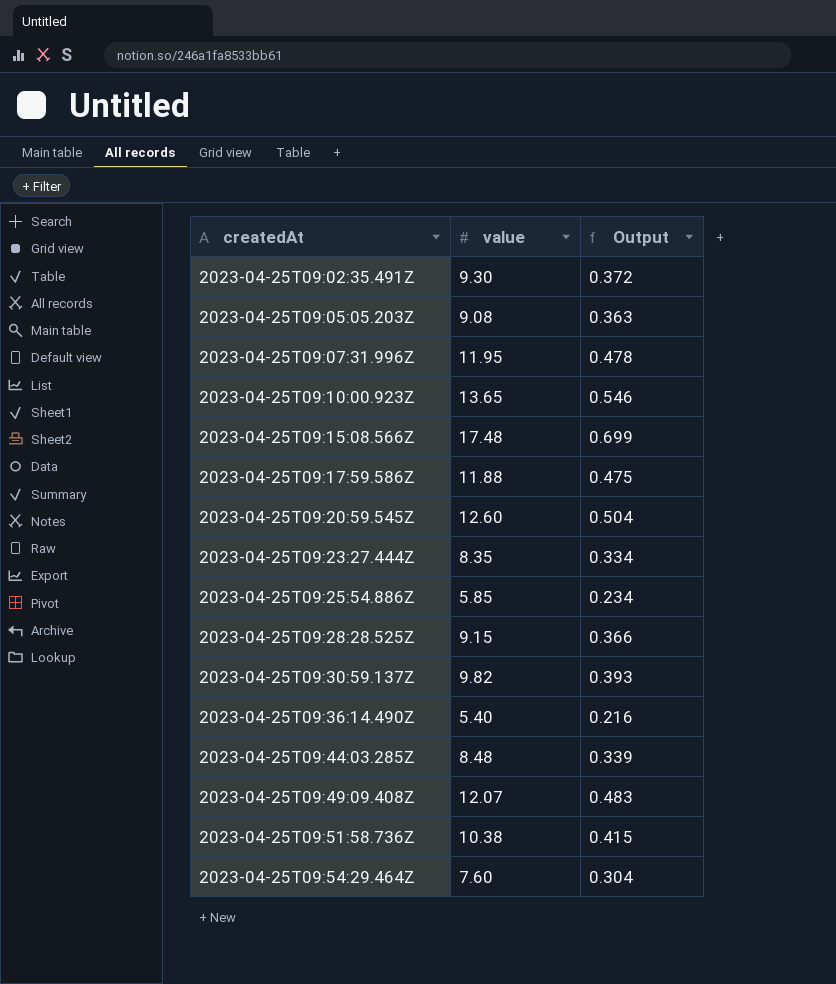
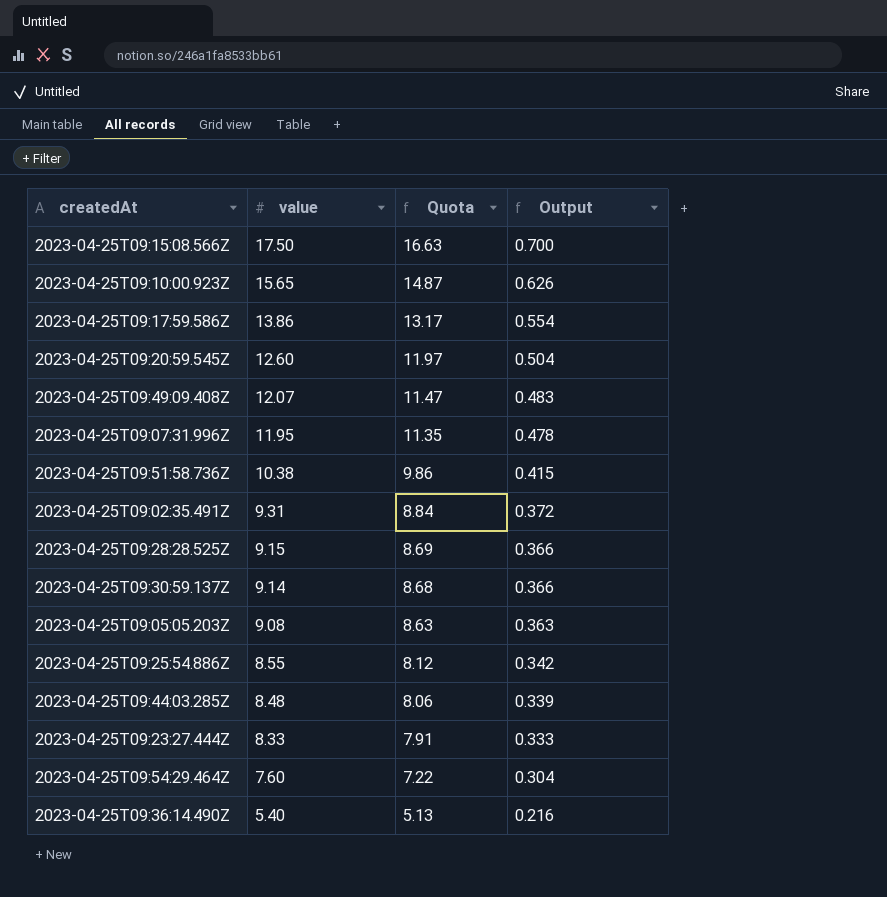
row order: createdAt ascending -> value descending
column Quota | formula: none -> [value] * 0.95
2023-04-25T09:15:08.566Z | value: 17.48 -> 17.50
2023-04-25T09:15:08.566Z | Output: 0.699 -> 0.700
2023-04-25T09:10:00.923Z | value: 13.65 -> 15.65
2023-04-25T09:10:00.923Z | Output: 0.546 -> 0.626
2023-04-25T09:17:59.586Z | value: 11.88 -> 13.86
2023-04-25T09:17:59.586Z | Output: 0.475 -> 0.554
2023-04-25T09:02:35.491Z | value: 9.30 -> 9.31
2023-04-25T09:30:59.137Z | value: 9.82 -> 9.14
2023-04-25T09:30:59.137Z | Output: 0.393 -> 0.366
2023-04-25T09:25:54.886Z | value: 5.85 -> 8.55
2023-04-25T09:25:54.886Z | Output: 0.234 -> 0.342
2023-04-25T09:23:27.444Z | value: 8.35 -> 8.33
2023-04-25T09:23:27.444Z | Output: 0.334 -> 0.333

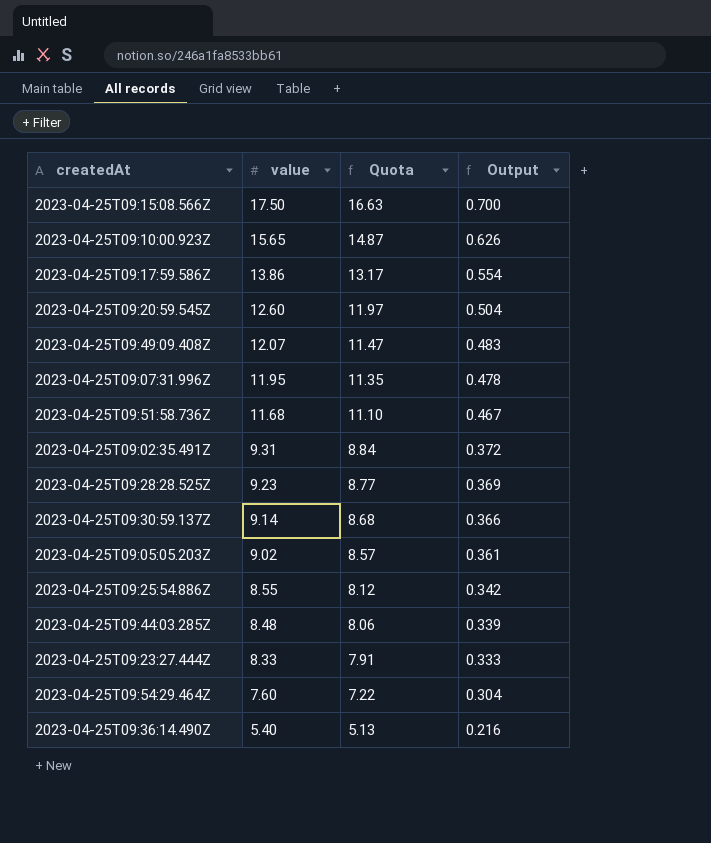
2023-04-25T09:51:58.736Z | value: 10.38 -> 11.68
2023-04-25T09:51:58.736Z | Quota: 9.86 -> 11.10
2023-04-25T09:51:58.736Z | Output: 0.415 -> 0.467
2023-04-25T09:28:28.525Z | value: 9.15 -> 9.23
2023-04-25T09:28:28.525Z | Quota: 8.69 -> 8.77
2023-04-25T09:28:28.525Z | Output: 0.366 -> 0.369
2023-04-25T09:05:05.203Z | value: 9.08 -> 9.02
2023-04-25T09:05:05.203Z | Quota: 8.63 -> 8.57
2023-04-25T09:05:05.203Z | Output: 0.363 -> 0.361

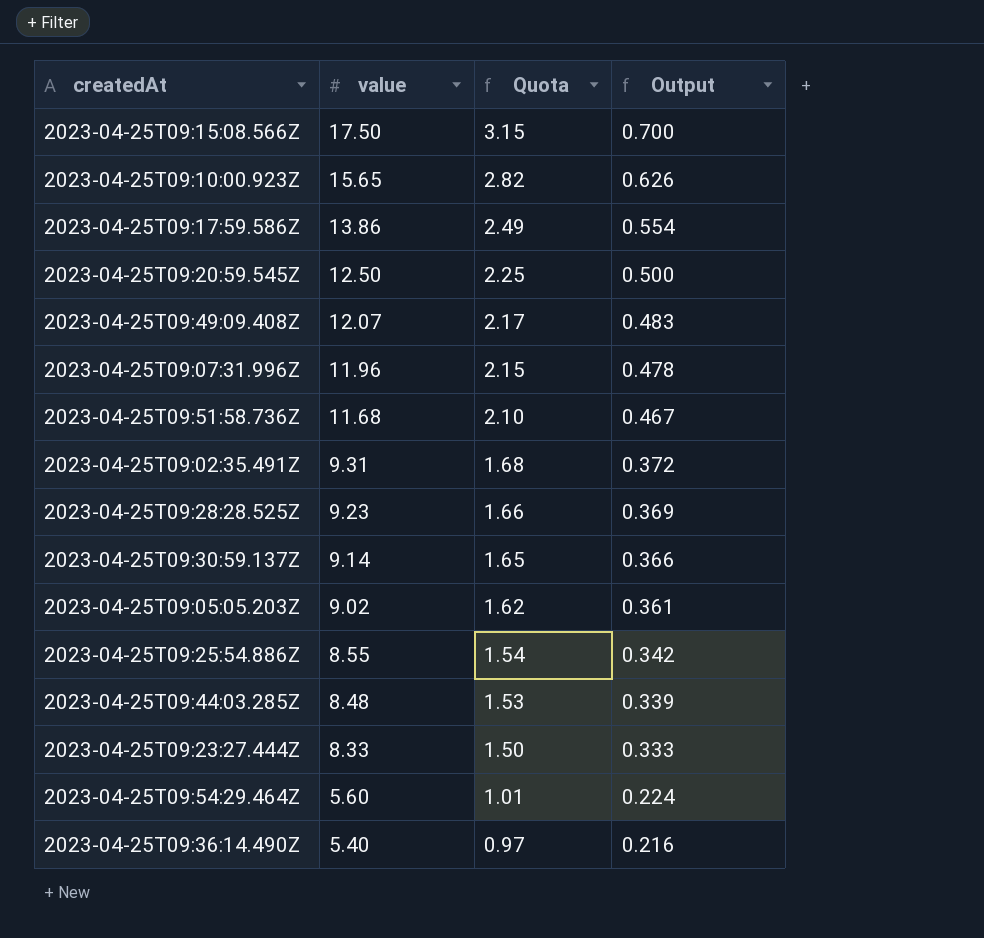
column Quota | formula: [value] * 0.95 -> [value] * 0.18
2023-04-25T09:20:59.545Z | value: 12.60 -> 12.50
2023-04-25T09:20:59.545Z | Output: 0.504 -> 0.500
2023-04-25T09:07:31.996Z | value: 11.95 -> 11.96
2023-04-25T09:54:29.464Z | value: 7.60 -> 5.60
2023-04-25T09:54:29.464Z | Output: 0.304 -> 0.224

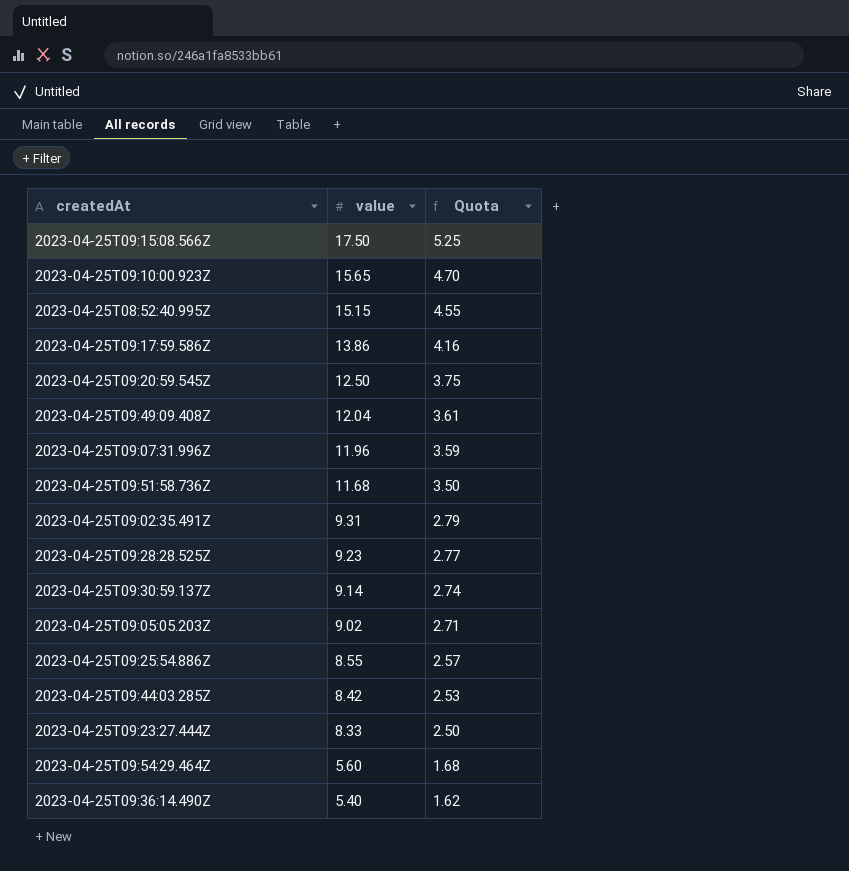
column Output | formula: [value] * 0.04 -> none
column Quota | formula: [value] * 0.18 -> [value] * 0.3
row 2023-04-25T08:52:40.995Z: none -> 15.15 | 4.55
2023-04-25T09:49:09.408Z | value: 12.07 -> 12.04
2023-04-25T09:44:03.285Z | value: 8.48 -> 8.42

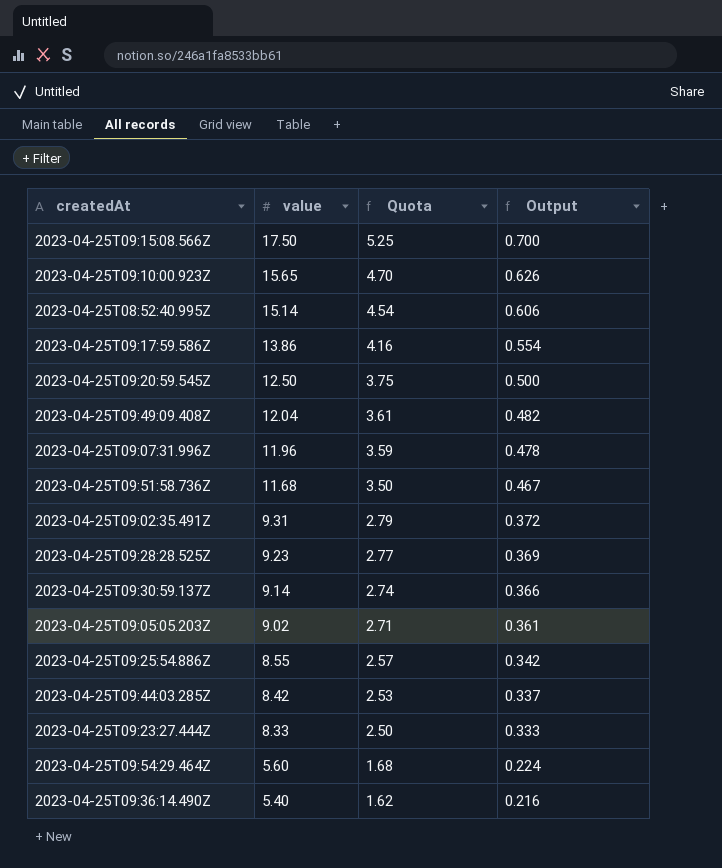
column Output | formula: none -> [value] * 0.04
2023-04-25T08:52:40.995Z | value: 15.15 -> 15.14
2023-04-25T08:52:40.995Z | Quota: 4.55 -> 4.54

